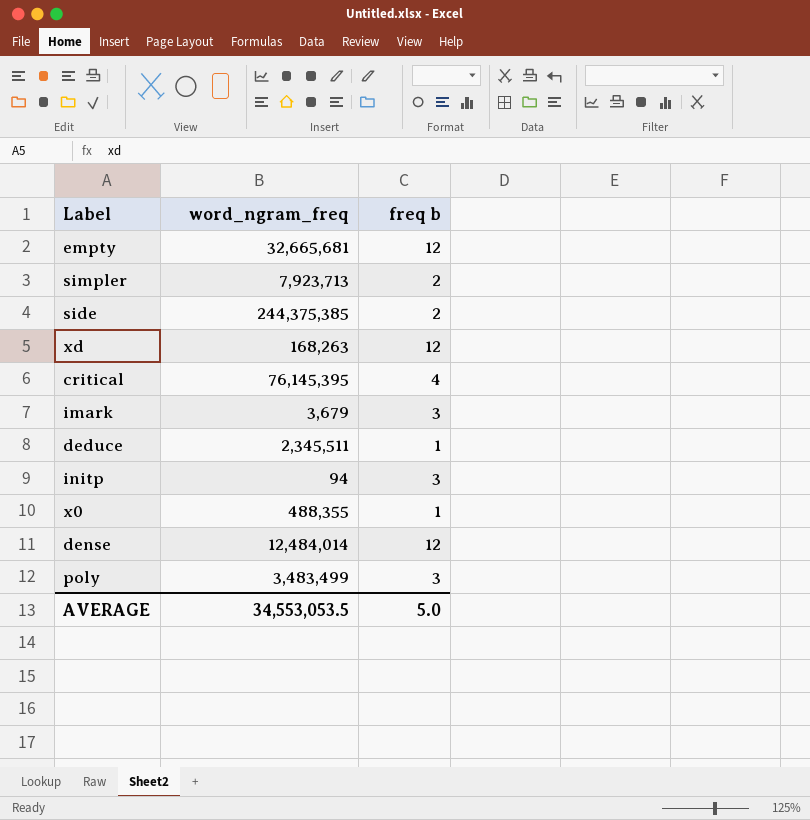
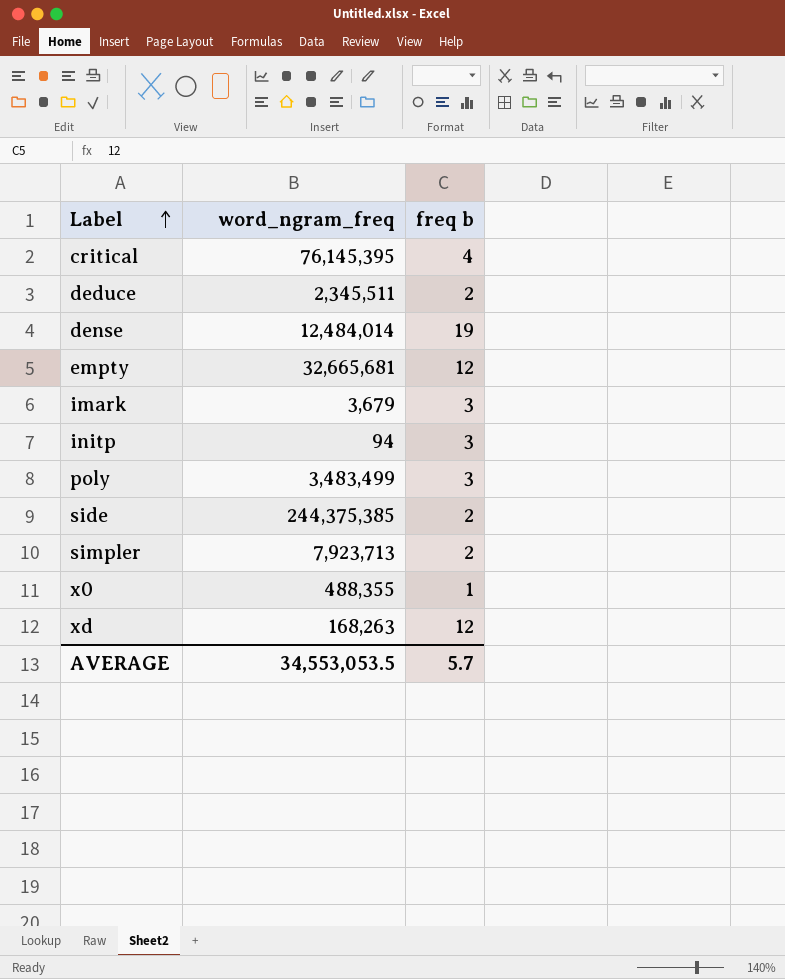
row order: none -> Label ascending
deduce | freq b: 1 -> 2
dense | freq b: 12 -> 19
AVERAGE | freq b: 5.0 -> 5.7

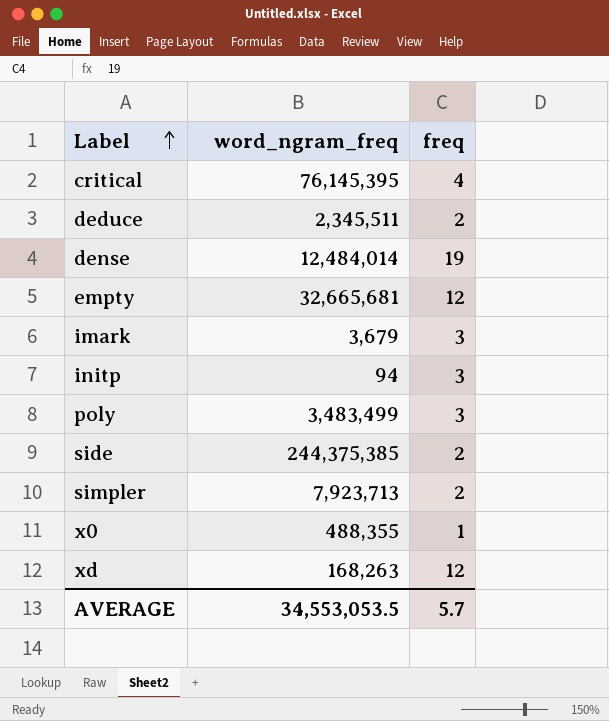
column name: freq b -> freq

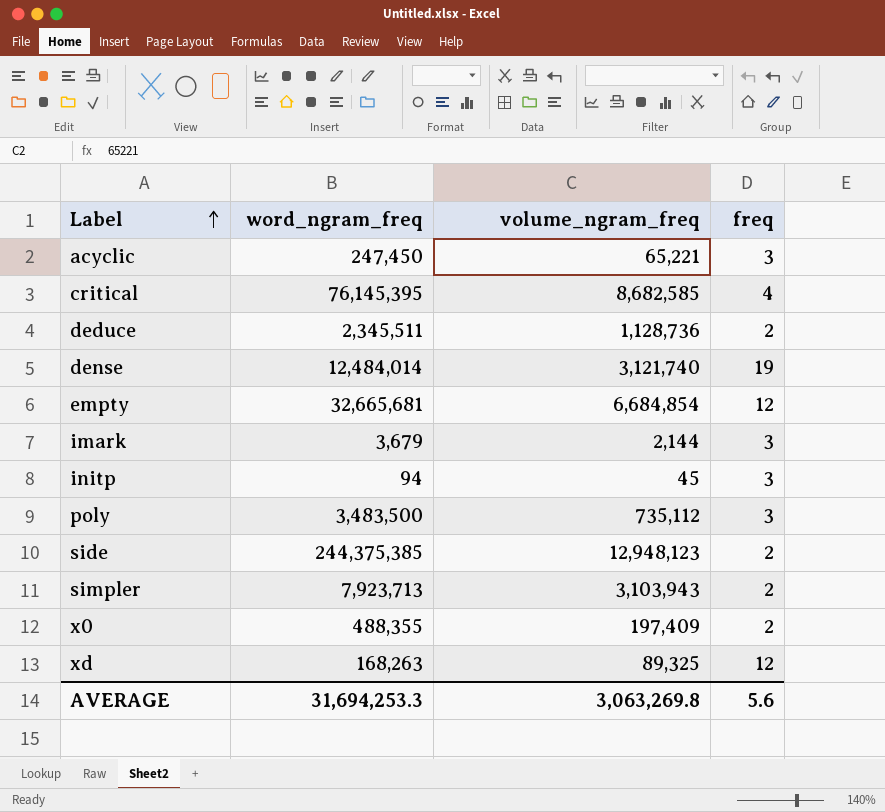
column volume_ngram_freq | position: none -> 3
row acyclic: none -> 247,450 | 65,221 | 3
poly | word_ngram_freq: 3,483,499 -> 3,483,500
x0 | freq: 1 -> 2
AVERAGE | word_ngram_freq: 34,553,053.5 -> 31,694,253.3
AVERAGE | freq: 5.7 -> 5.6

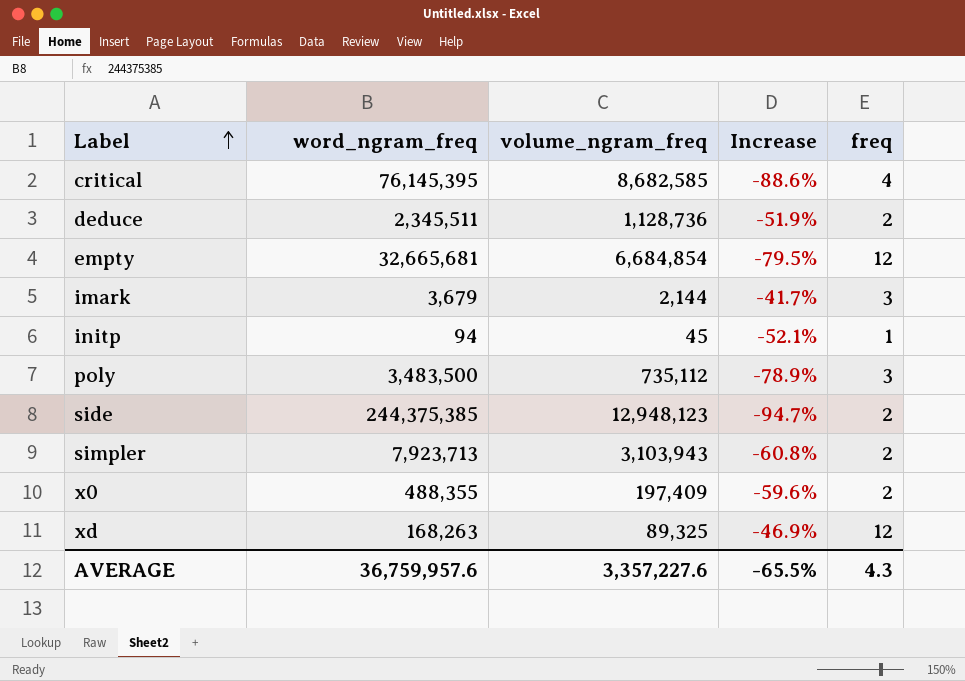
column Increase | formula: none -> ([volume_ngram_freq] - [word_ngram_freq]) / [word_ngram_freq]
row acyclic: 247,450 | 65,221 | 3 -> none
row dense: 12,484,014 | 3,121,740 | 19 -> none
initp | freq: 3 -> 1
AVERAGE | word_ngram_freq: 31,694,253.3 -> 36,759,957.6
AVERAGE | volume_ngram_freq: 3,063,269.8 -> 3,357,227.6
AVERAGE | freq: 5.6 -> 4.3

